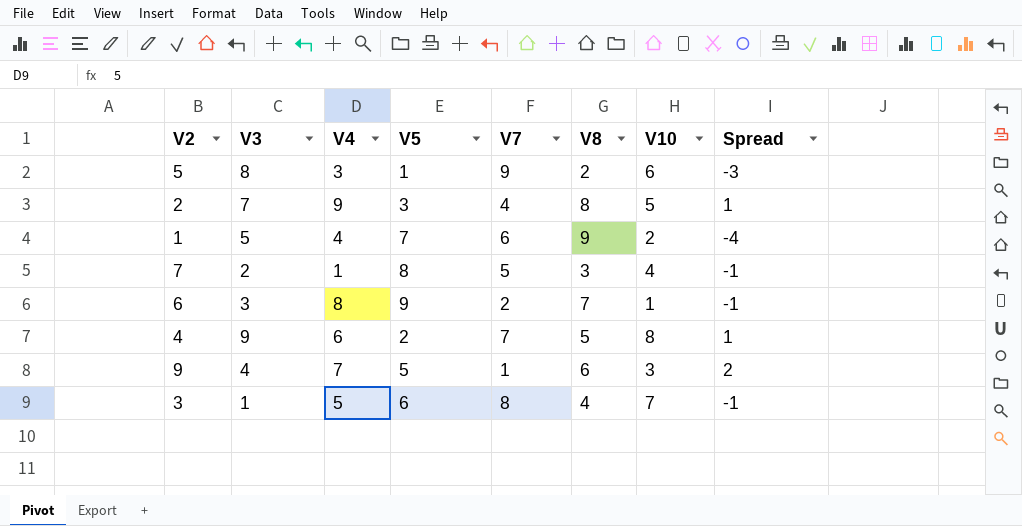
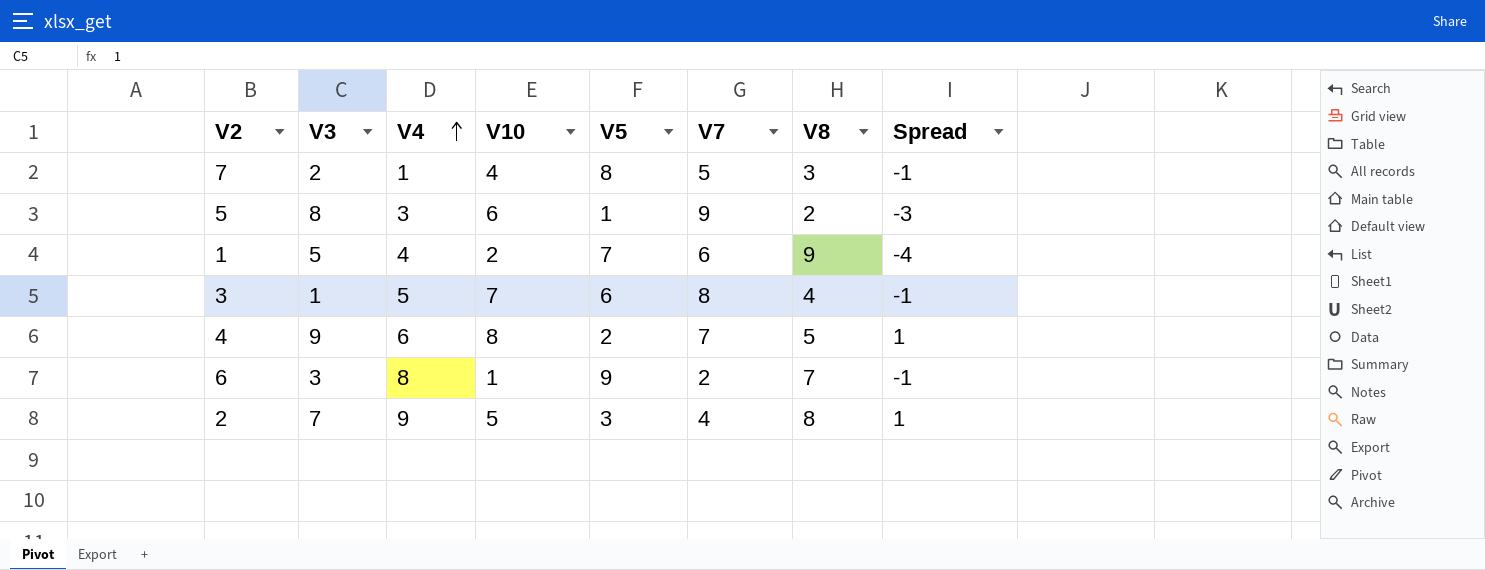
row order: none -> V4 ascending
column V10 | position: 7 -> 4
row 9: 4 | 7 | 5 | 1 | 6 | 3 | 2 -> none

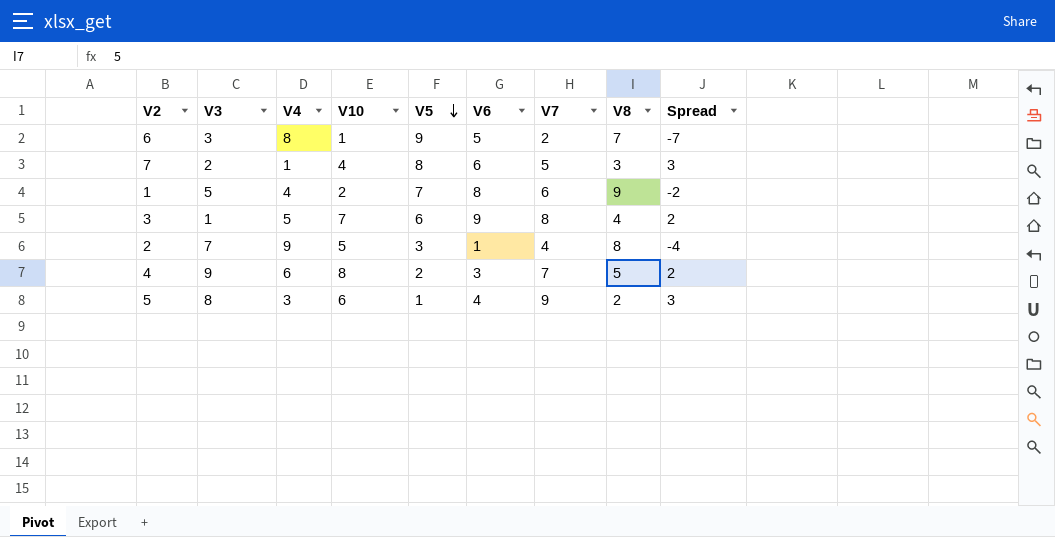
row order: V4 ascending -> V5 descending
column V6 | position: none -> 6
column Spread | formula: [V10] - [V7] -> [V10] - [V4]

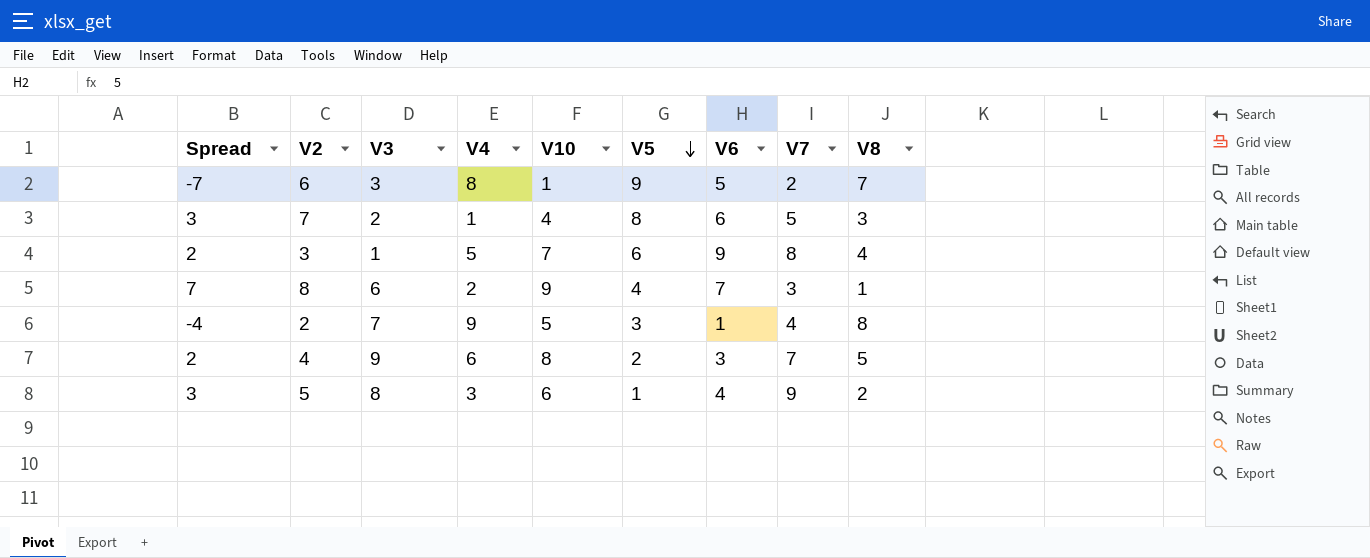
column Spread | position: 9 -> 1
row 1: 5 | 4 | 2 | 7 | 8 | 6 | 9 | -2 -> none
row 8: none -> 7 | 6 | 2 | 9 | 4 | 7 | 3 | 1

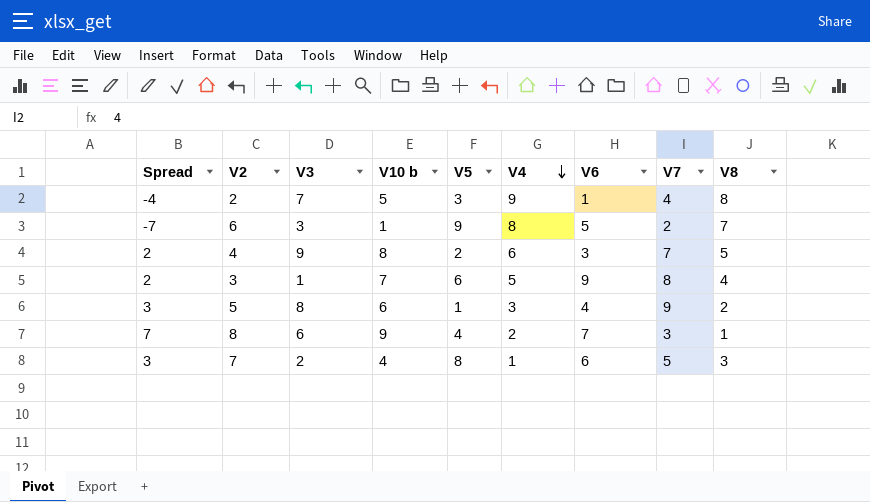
row order: V5 descending -> V4 descending
column name: V10 -> V10 b
column V4 | position: 4 -> 6

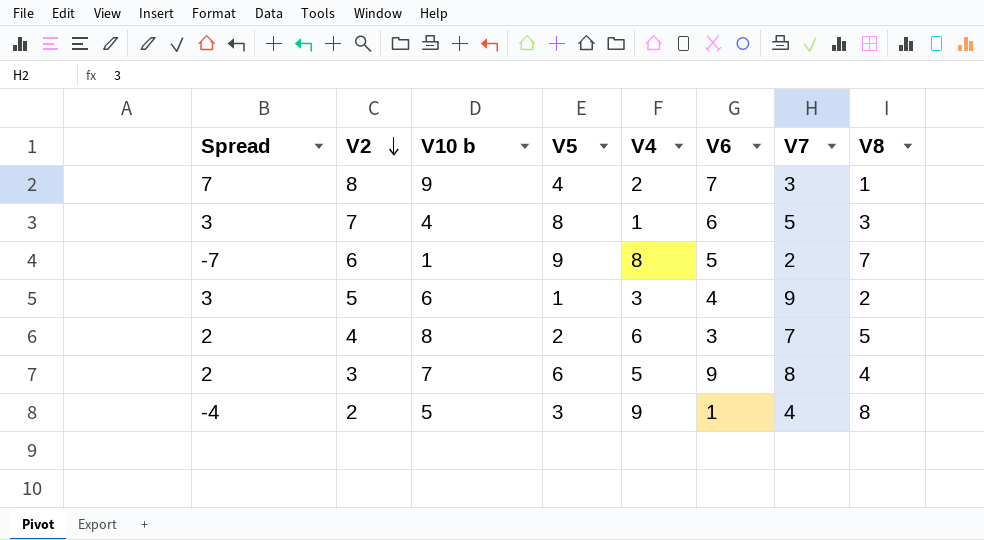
row order: V4 descending -> V2 descending
column V3 | position: 3 -> none

